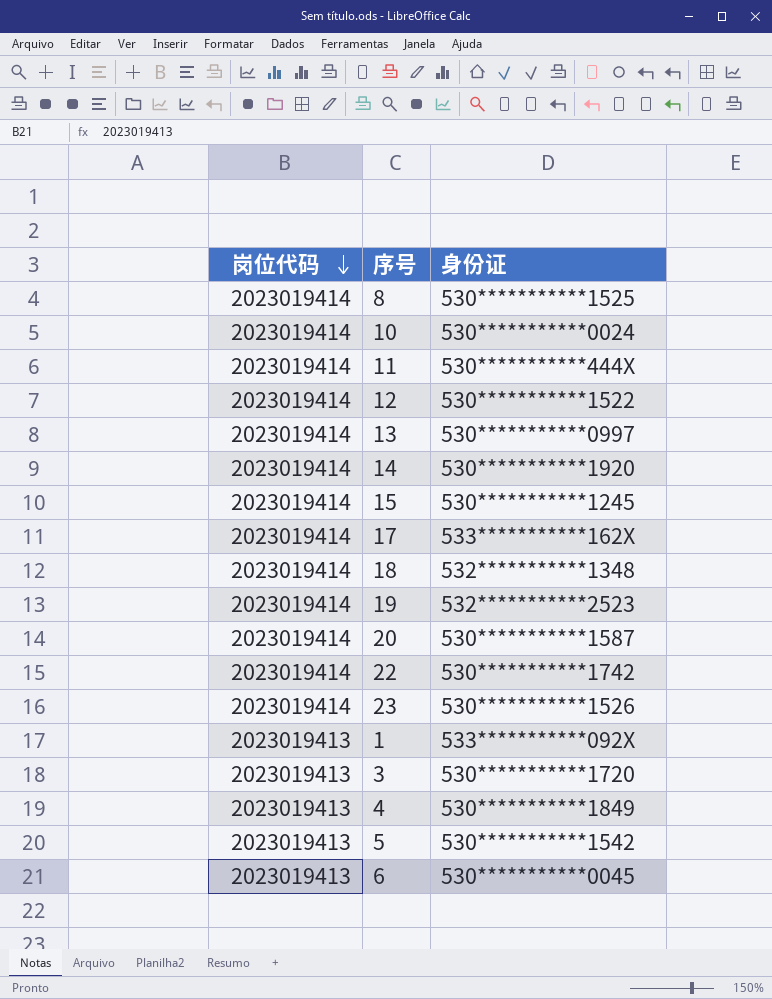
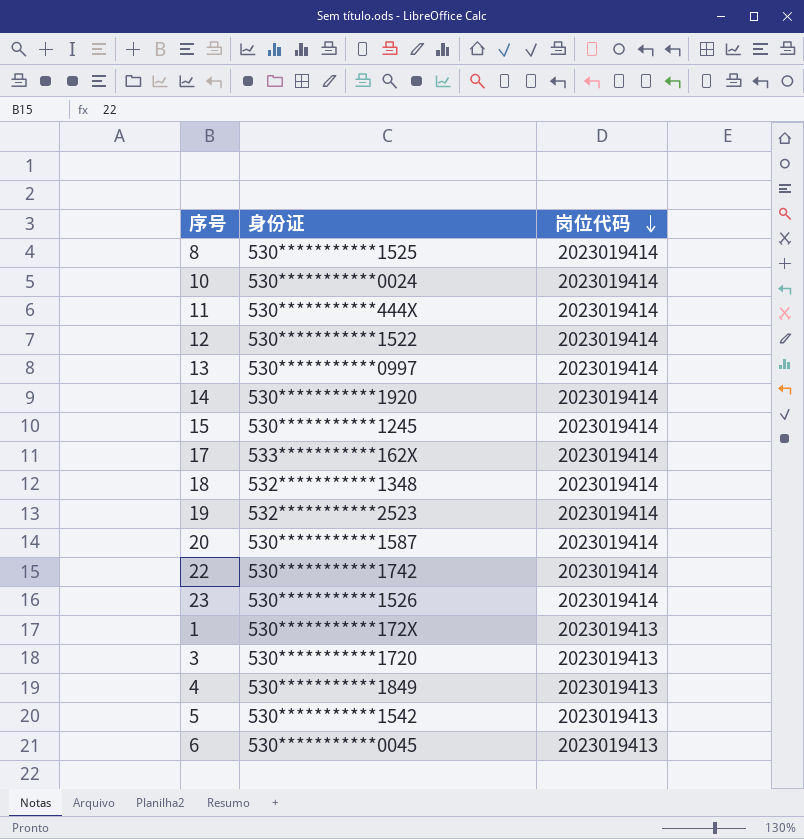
column 岗位代码 | position: 1 -> 3
1 | 身份证: 533***********092X -> 530***********172X

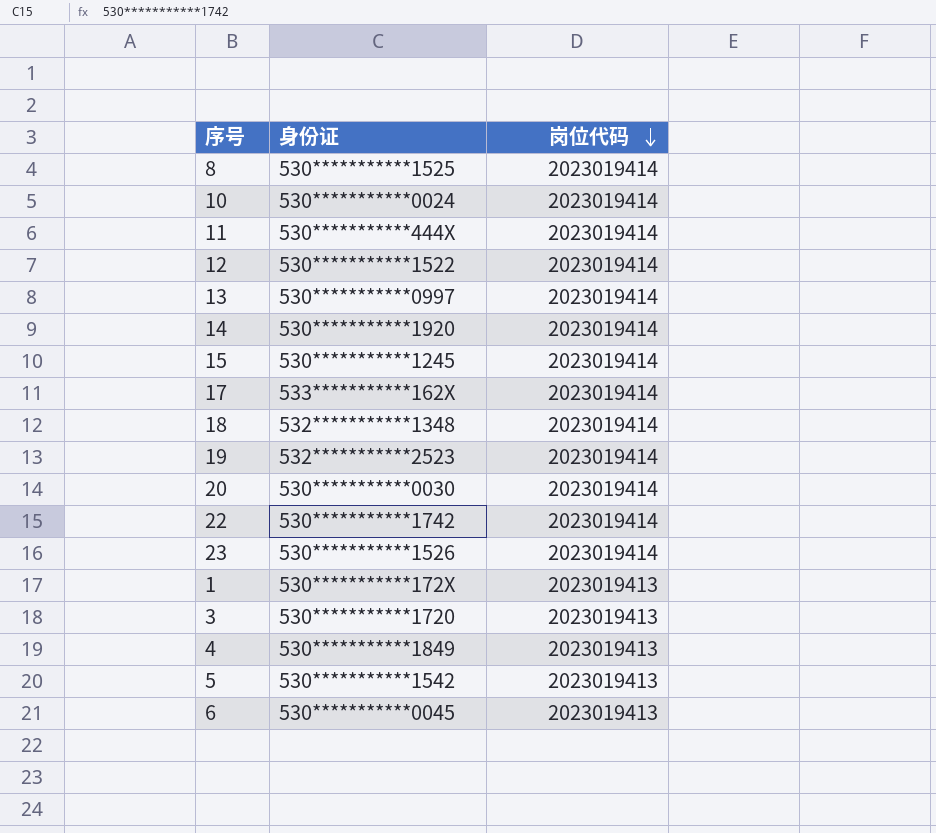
20 | 身份证: 530***********1587 -> 530***********0030

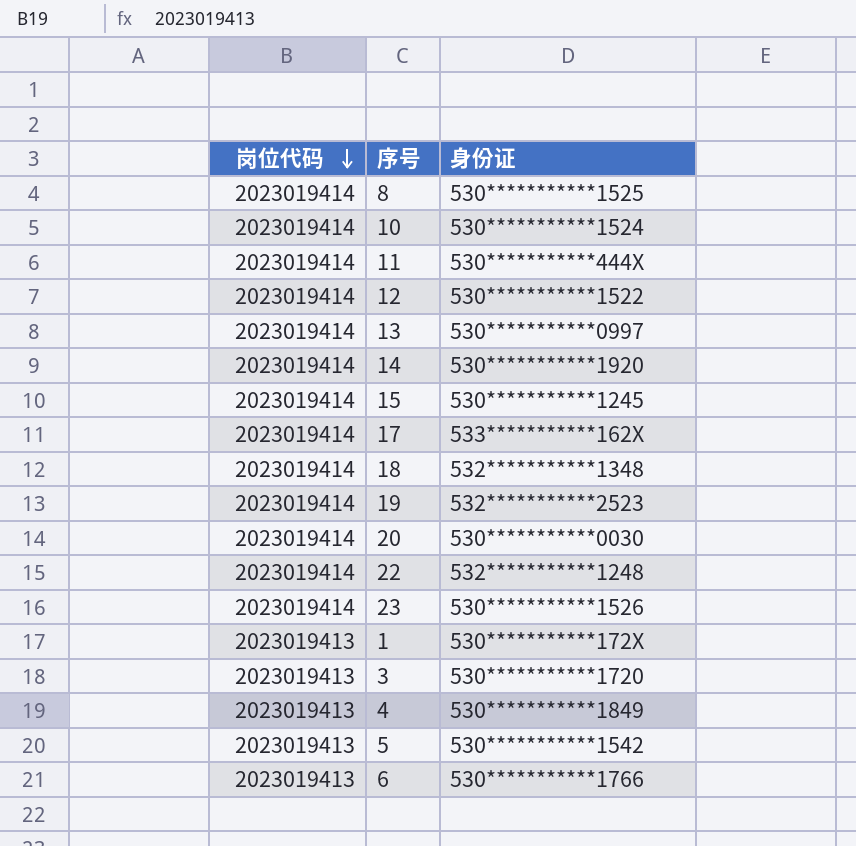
column 岗位代码 | position: 3 -> 1
10 | 身份证: 530***********0024 -> 530***********1524
22 | 身份证: 530***********1742 -> 532***********1248
6 | 身份证: 530***********0045 -> 530***********1766

